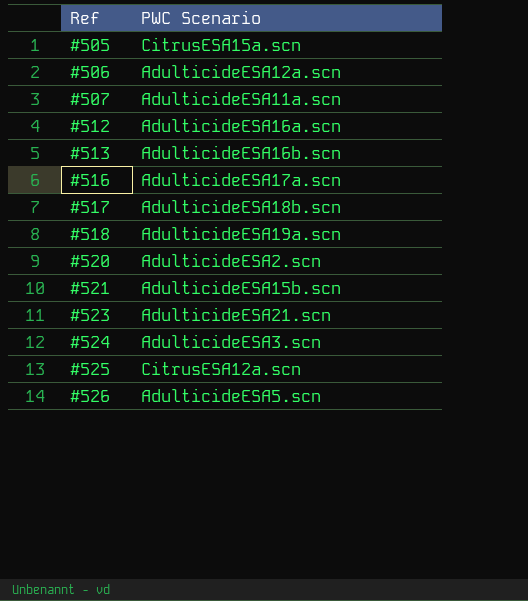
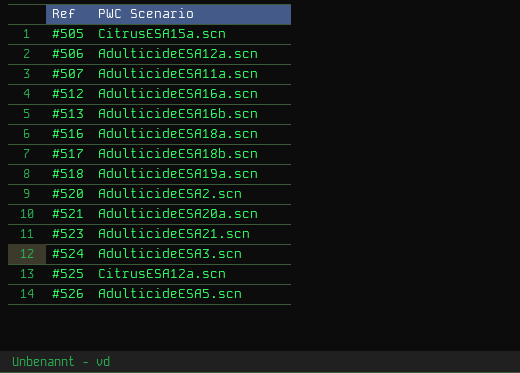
#516 | PWC Scenario: AdulticideESA17a.scn -> AdulticideESA18a.scn
#521 | PWC Scenario: AdulticideESA15b.scn -> AdulticideESA20a.scn

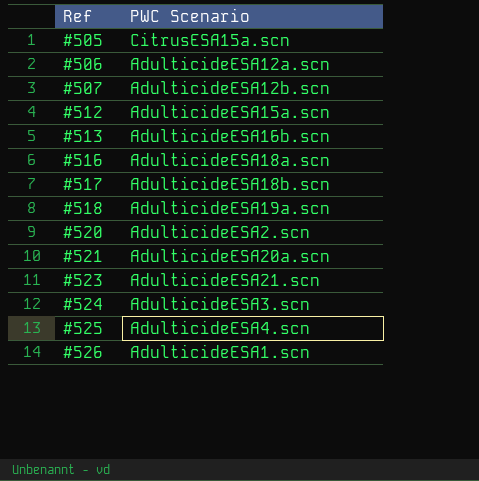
#507 | PWC Scenario: AdulticideESA11a.scn -> AdulticideESA12b.scn
#512 | PWC Scenario: AdulticideESA16a.scn -> AdulticideESA15a.scn
#525 | PWC Scenario: CitrusESA12a.scn -> AdulticideESA4.scn
#526 | PWC Scenario: AdulticideESA5.scn -> AdulticideESA1.scn

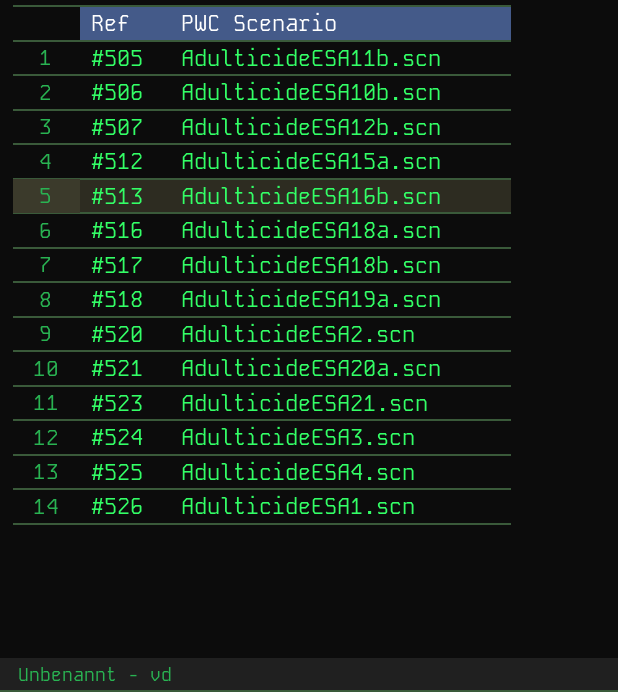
#505 | PWC Scenario: CitrusESA15a.scn -> AdulticideESA11b.scn
#506 | PWC Scenario: AdulticideESA12a.scn -> AdulticideESA10b.scn

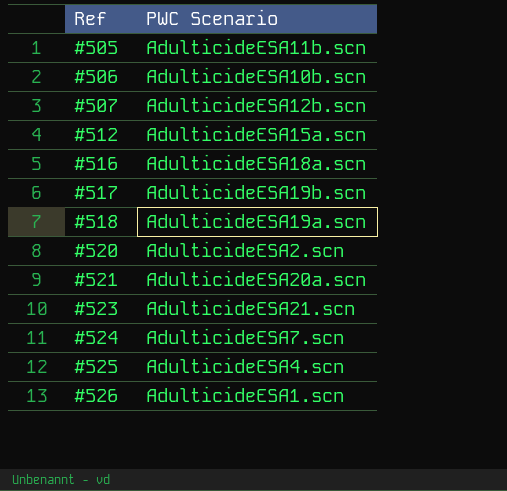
row #513: AdulticideESA16b.scn -> none
#517 | PWC Scenario: AdulticideESA18b.scn -> AdulticideESA19b.scn
#524 | PWC Scenario: AdulticideESA3.scn -> AdulticideESA7.scn

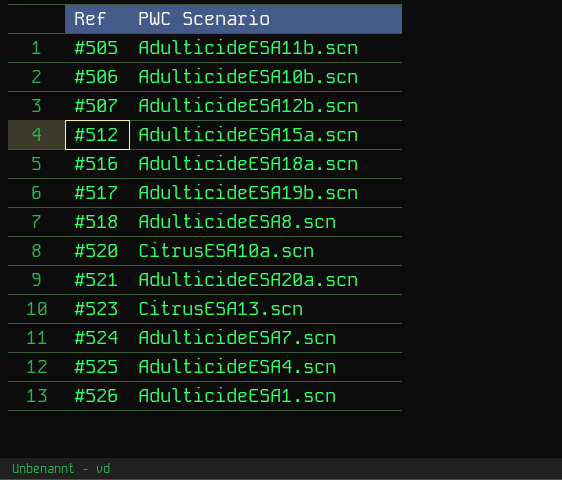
#518 | PWC Scenario: AdulticideESA19a.scn -> AdulticideESA8.scn
#520 | PWC Scenario: AdulticideESA2.scn -> CitrusESA10a.scn
#523 | PWC Scenario: AdulticideESA21.scn -> CitrusESA13.scn

